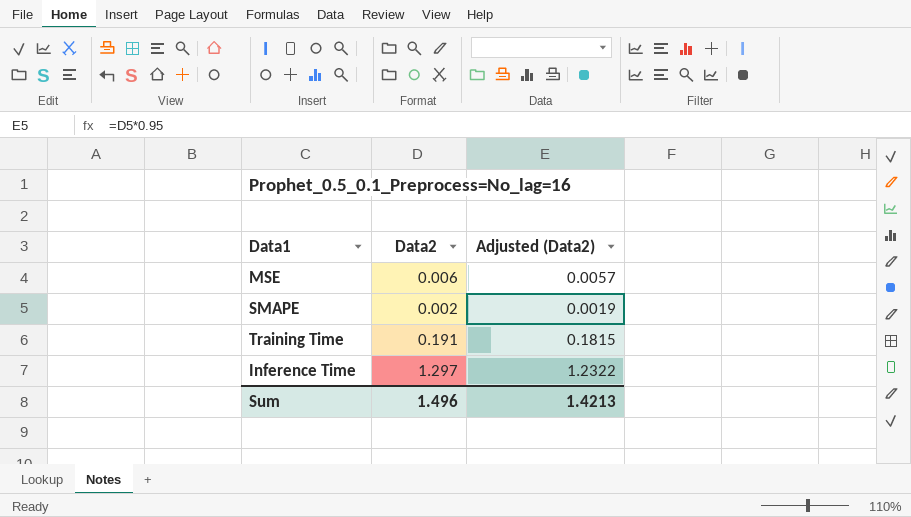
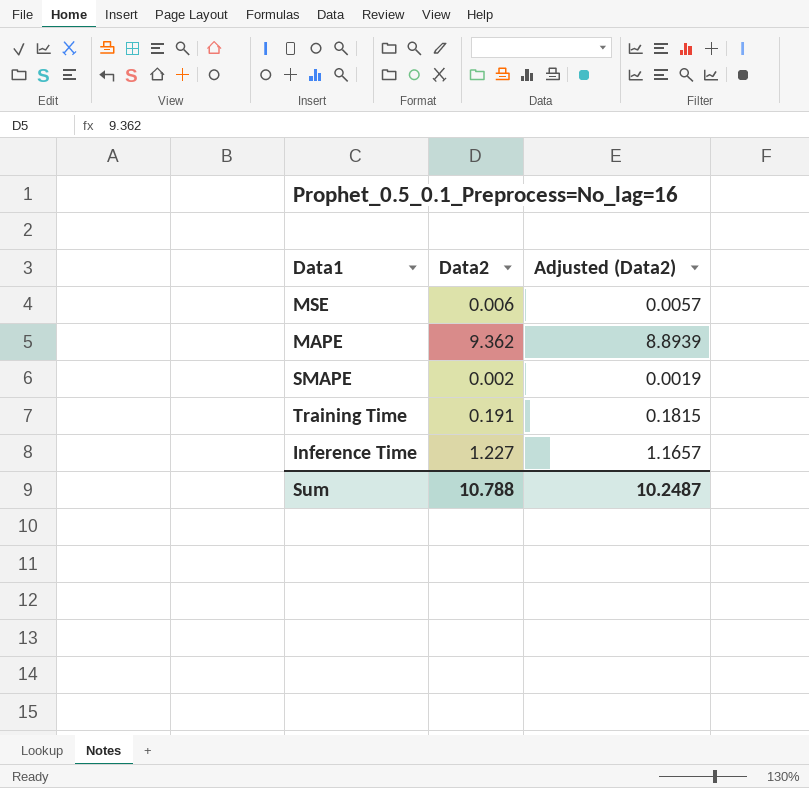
row MAPE: none -> 9.362 | 8.8939
Inference Time | Data2: 1.297 -> 1.227
Inference Time | Adjusted (Data2): 1.2322 -> 1.1657
Sum | Data2: 1.496 -> 10.788
Sum | Adjusted (Data2): 1.4213 -> 10.2487

